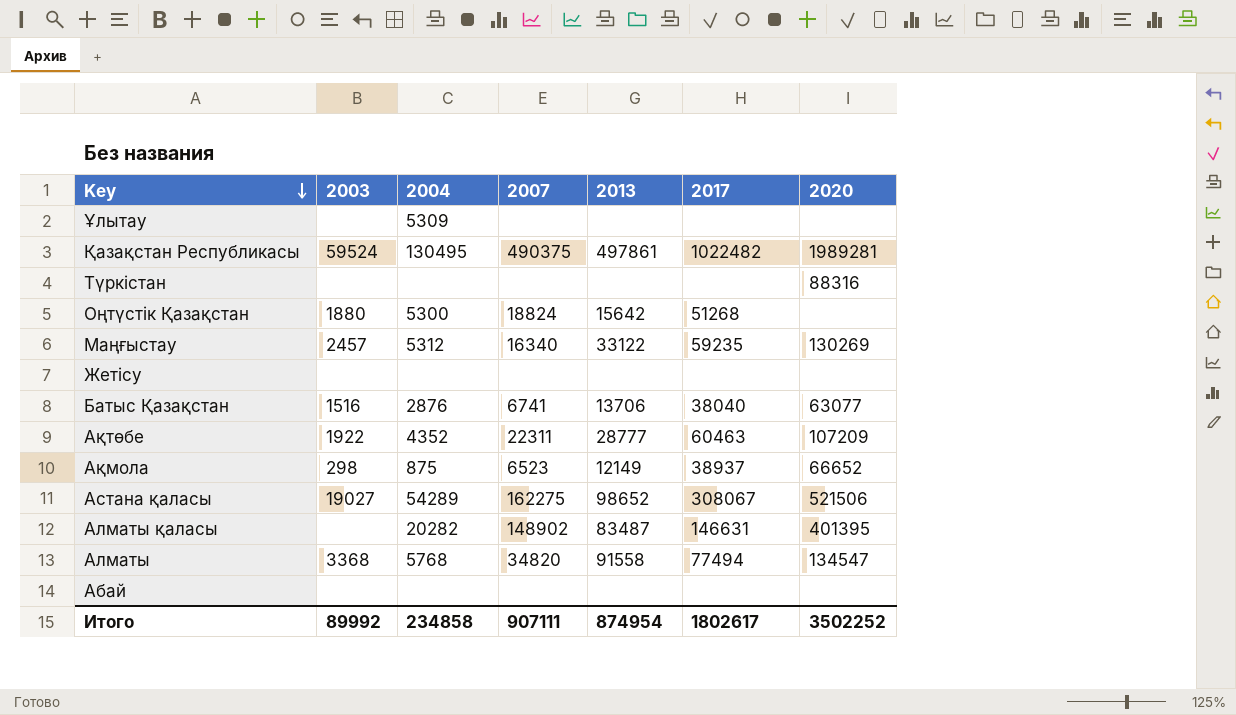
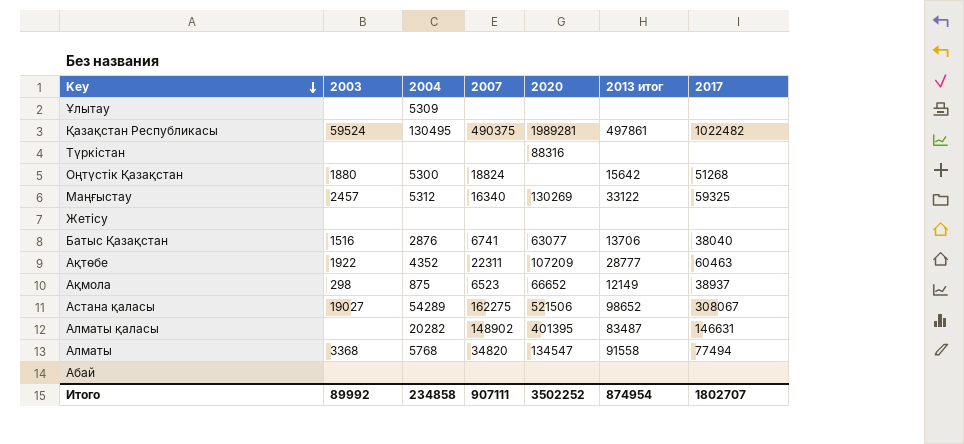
column 2020 | position: 7 -> 5
column name: 2013 -> 2013 итог
Маңғыстау | 2017: 59235 -> 59325
Итого | 2017: 1802617 -> 1802707

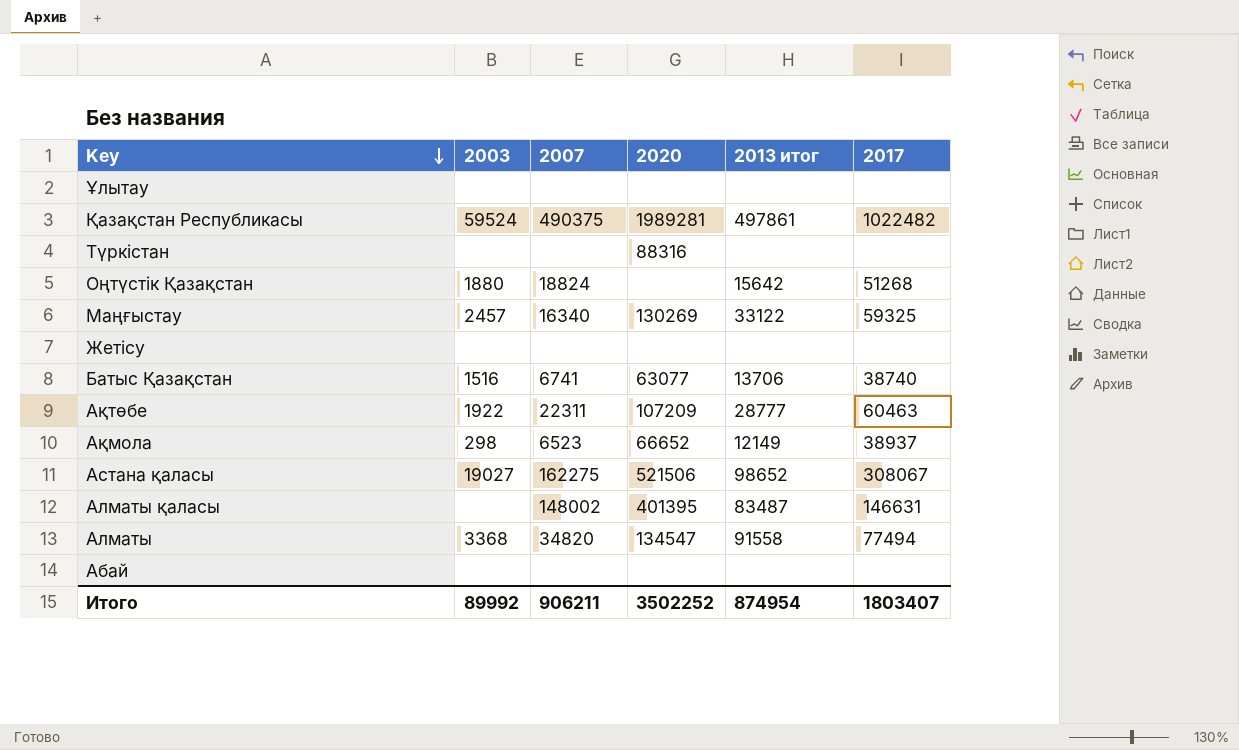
column 2004 | position: 3 -> none
Батыс Қазақстан | 2017: 38040 -> 38740
Алматы қаласы | 2007: 148902 -> 148002
Итого | 2007: 907111 -> 906211
Итого | 2017: 1802707 -> 1803407

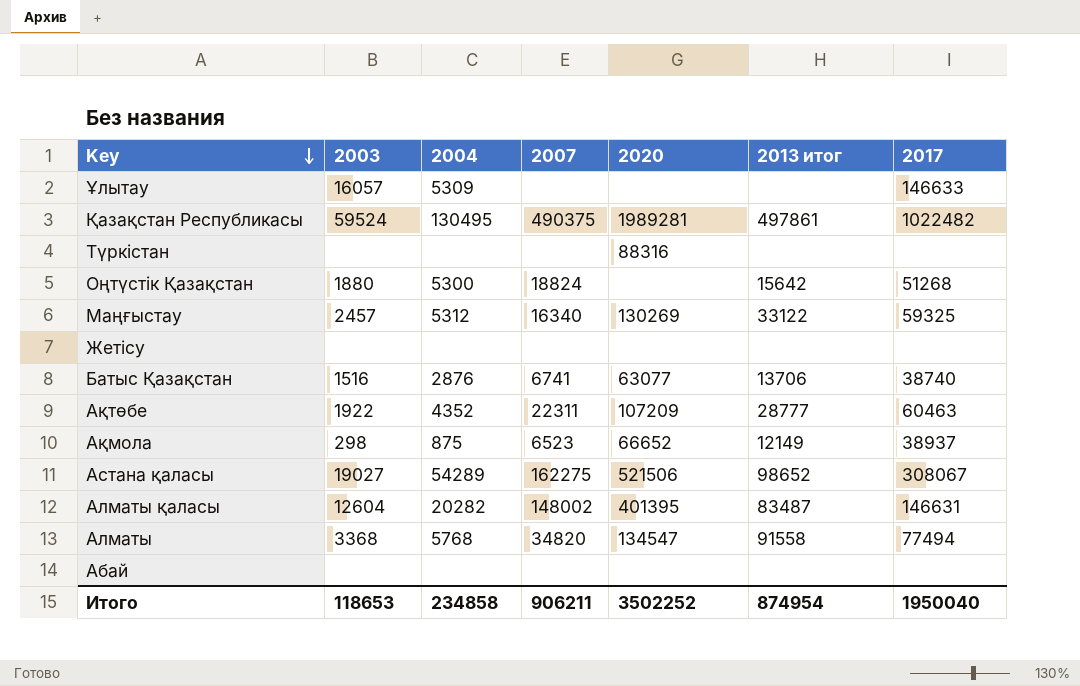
column 2004 | position: none -> 3
Ұлытау | 2003: none -> 16057
Ұлытау | 2017: none -> 146633
Алматы қаласы | 2003: none -> 12604
Итого | 2003: 89992 -> 118653
Итого | 2017: 1803407 -> 1950040

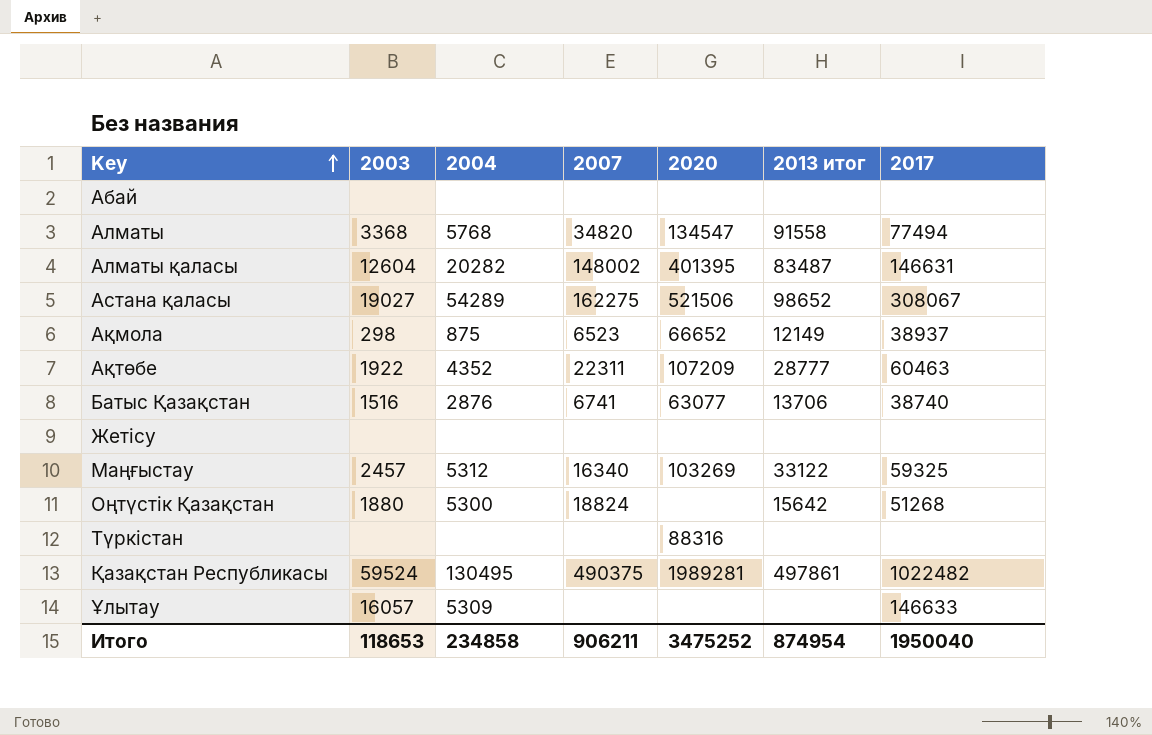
row order: Key descending -> Key ascending
Маңғыстау | 2020: 130269 -> 103269
Итого | 2020: 3502252 -> 3475252

